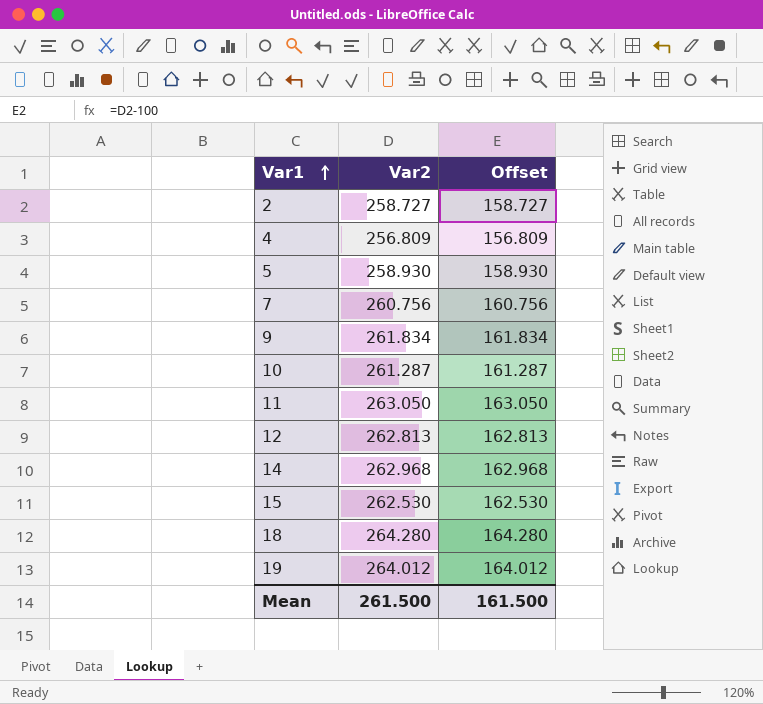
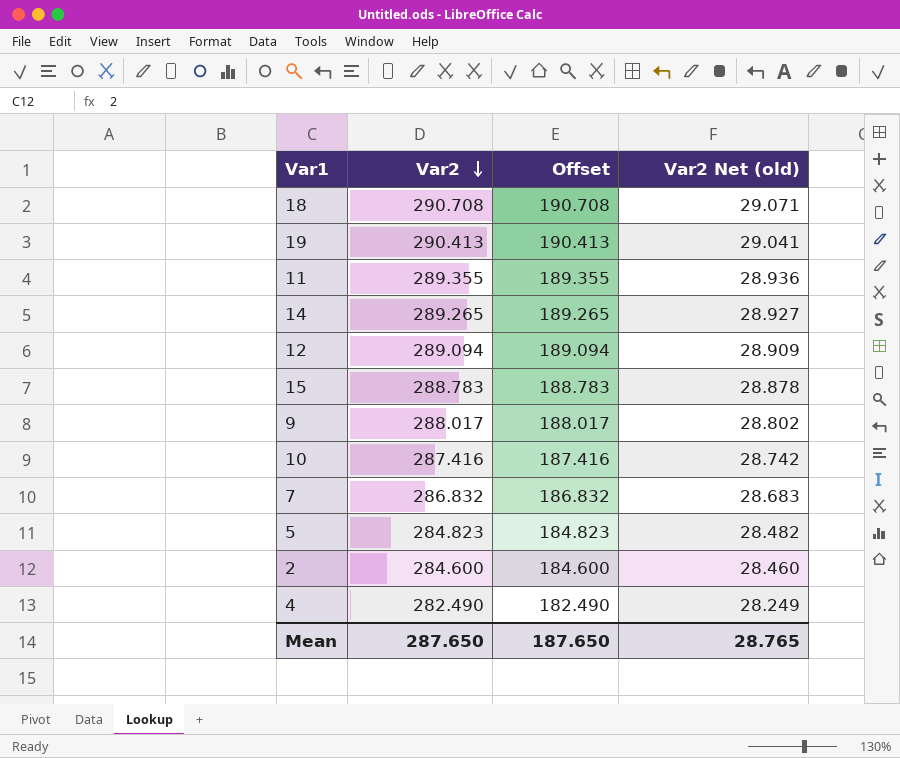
row order: Var1 ascending -> Var2 descending
column Var2 Net (old) | formula: none -> [Var2] * 0.1
18 | Var2: 264.280 -> 290.708
18 | Offset: 164.280 -> 190.708
19 | Var2: 264.012 -> 290.413
19 | Offset: 164.012 -> 190.413
11 | Var2: 263.050 -> 289.355
11 | Offset: 163.050 -> 189.355
14 | Var2: 262.968 -> 289.265
14 | Offset: 162.968 -> 189.265
12 | Var2: 262.813 -> 289.094
12 | Offset: 162.813 -> 189.094
15 | Var2: 262.530 -> 288.783
15 | Offset: 162.530 -> 188.783
9 | Var2: 261.834 -> 288.017
9 | Offset: 161.834 -> 188.017
10 | Var2: 261.287 -> 287.416
10 | Offset: 161.287 -> 187.416
7 | Var2: 260.756 -> 286.832
7 | Offset: 160.756 -> 186.832
5 | Var2: 258.930 -> 284.823
5 | Offset: 158.930 -> 184.823
2 | Var2: 258.727 -> 284.600
2 | Offset: 158.727 -> 184.600
4 | Var2: 256.809 -> 282.490
4 | Offset: 156.809 -> 182.490
Mean | Var2: 261.500 -> 287.650
Mean | Offset: 161.500 -> 187.650

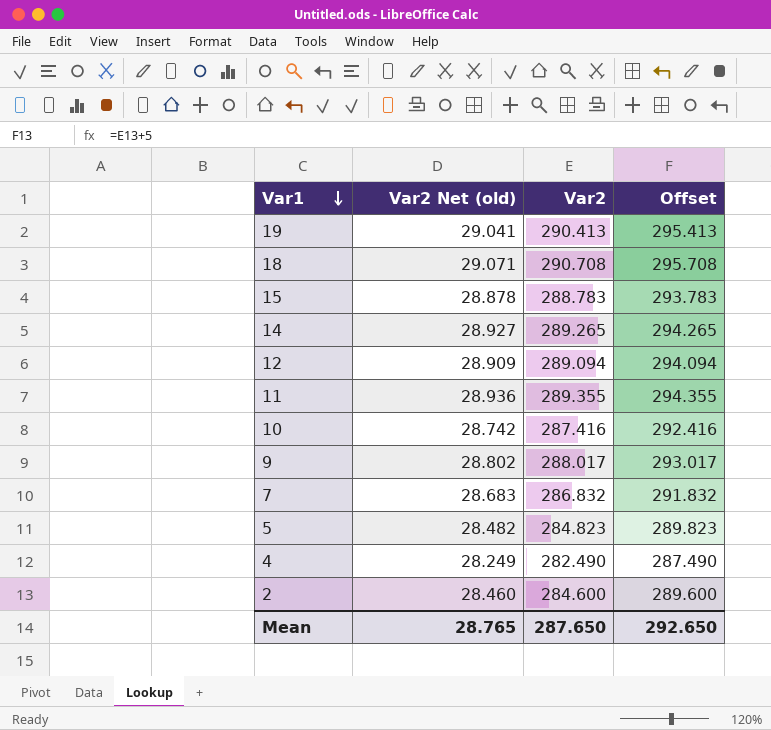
row order: Var2 descending -> Var1 descending
column Var2 Net (old) | position: 4 -> 2
column Offset | formula: [Var2] - 100 -> [Var2] + 5
Mean | Offset: 187.650 -> 292.650

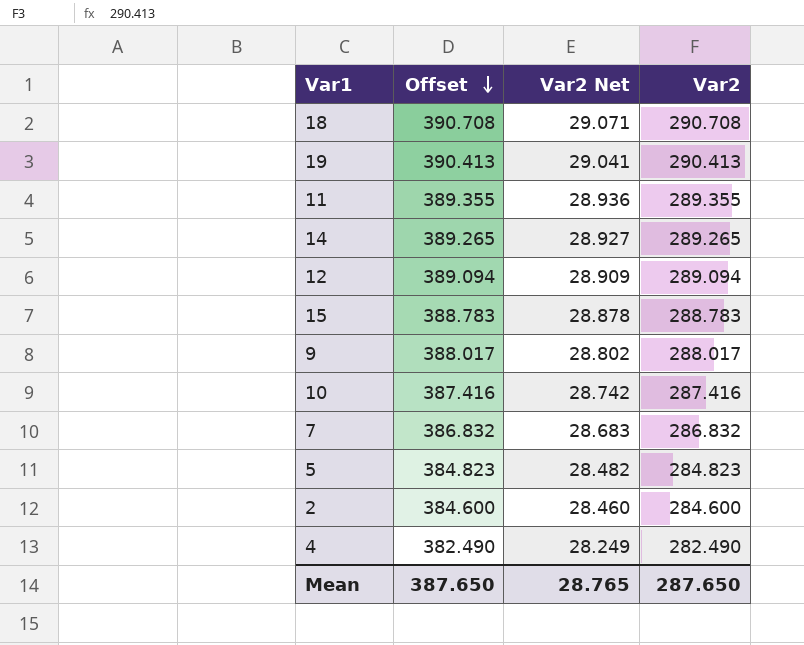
row order: Var1 descending -> Offset descending
column Offset | formula: [Var2] + 5 -> [Var2] + 100
column Offset | position: 4 -> 2
column name: Var2 Net (old) -> Var2 Net
Mean | Offset: 292.650 -> 387.650

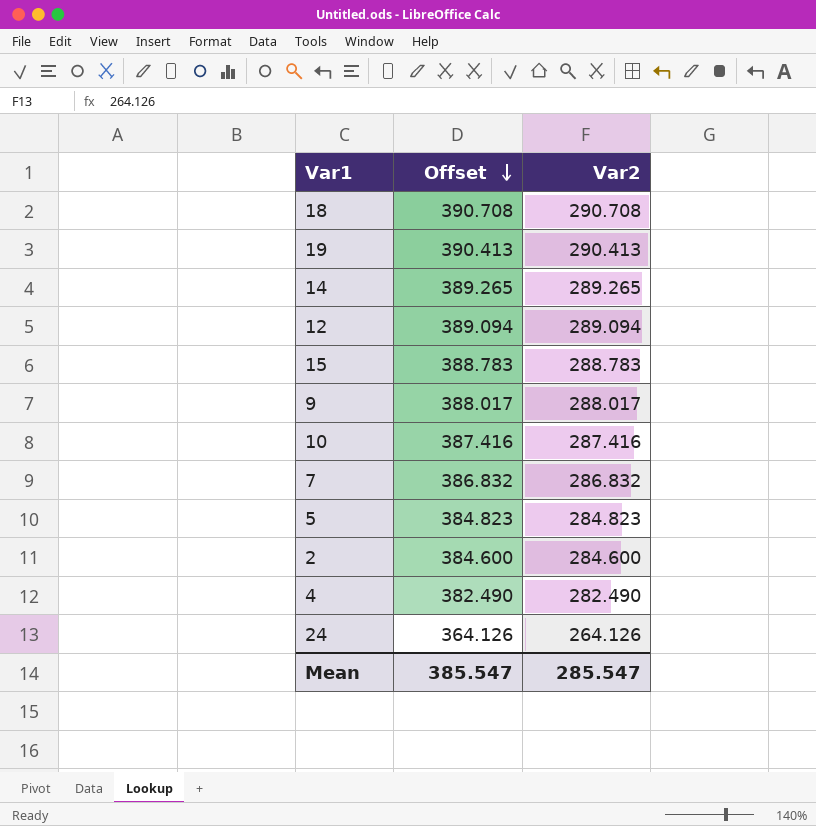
column Var2 Net | formula: [Var2] * 0.1 -> none
row 11: 389.355 | 28.936 | 289.355 -> none
row 24: none -> 364.126 | 264.126
Mean | Offset: 387.650 -> 385.547
Mean | Var2: 287.650 -> 285.547

